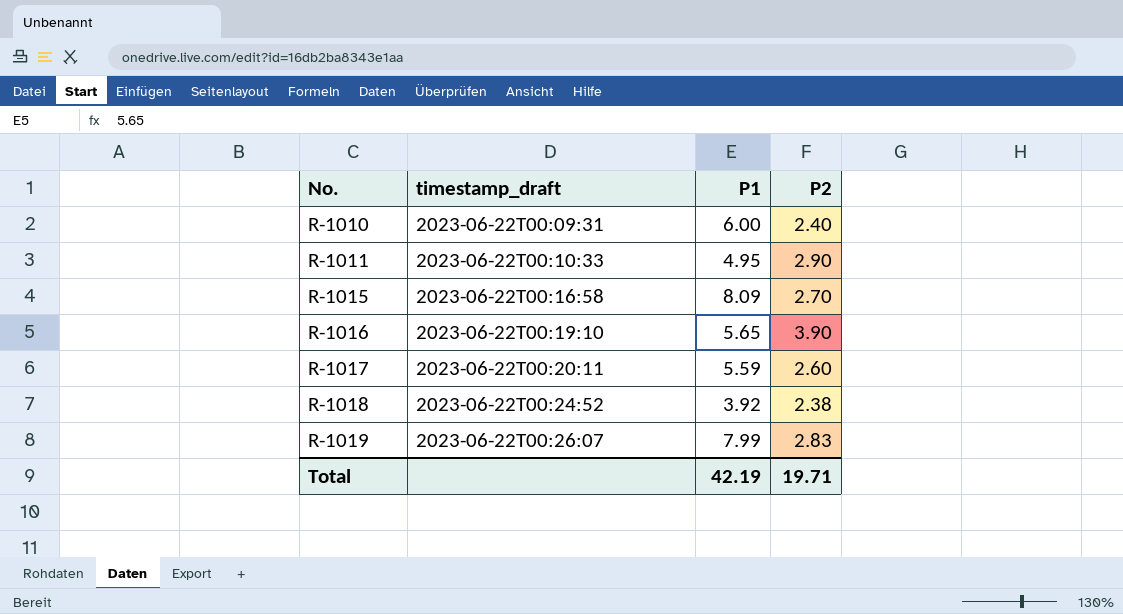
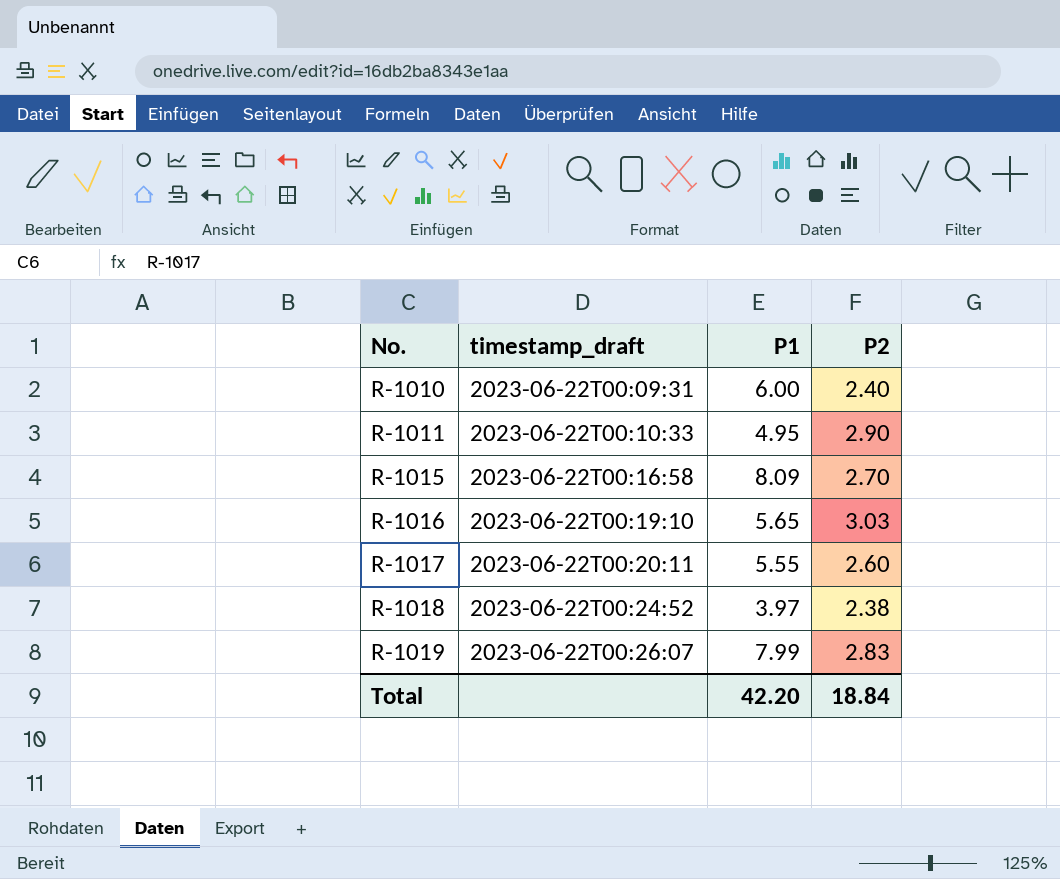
R-1016 | P2: 3.90 -> 3.03
R-1017 | P1: 5.59 -> 5.55
R-1018 | P1: 3.92 -> 3.97
Total | P1: 42.19 -> 42.20
Total | P2: 19.71 -> 18.84

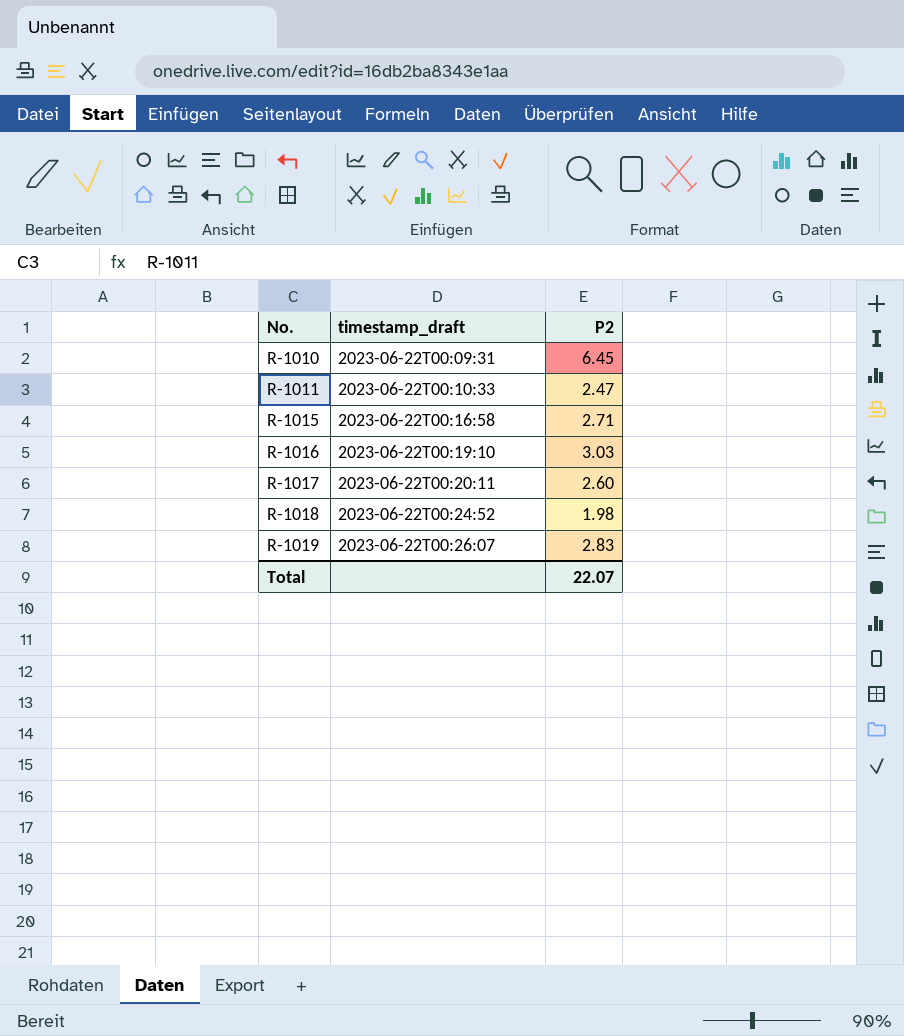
column P1 | position: 3 -> none
R-1010 | P2: 2.40 -> 6.45
R-1011 | P2: 2.90 -> 2.47
R-1015 | P2: 2.70 -> 2.71
R-1018 | P2: 2.38 -> 1.98
Total | P2: 18.84 -> 22.07

